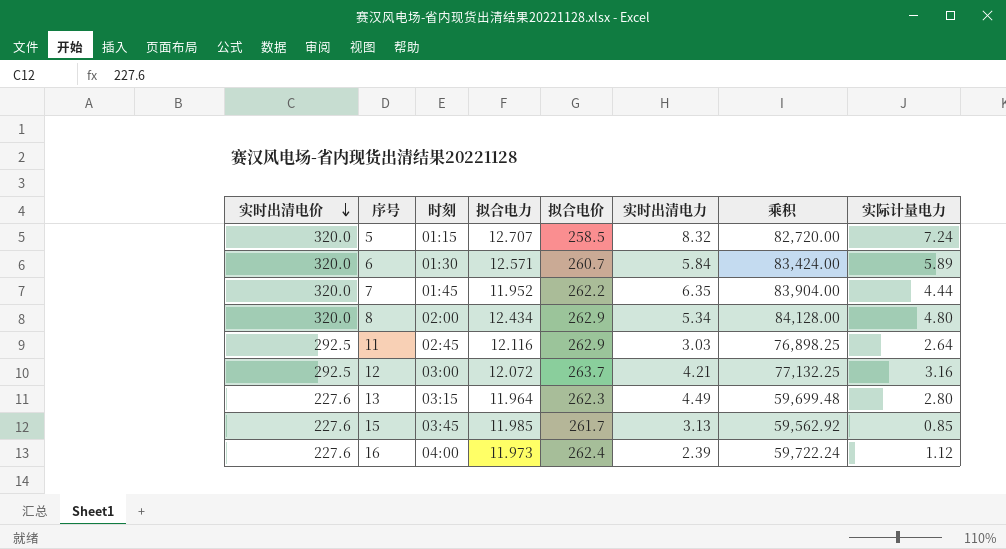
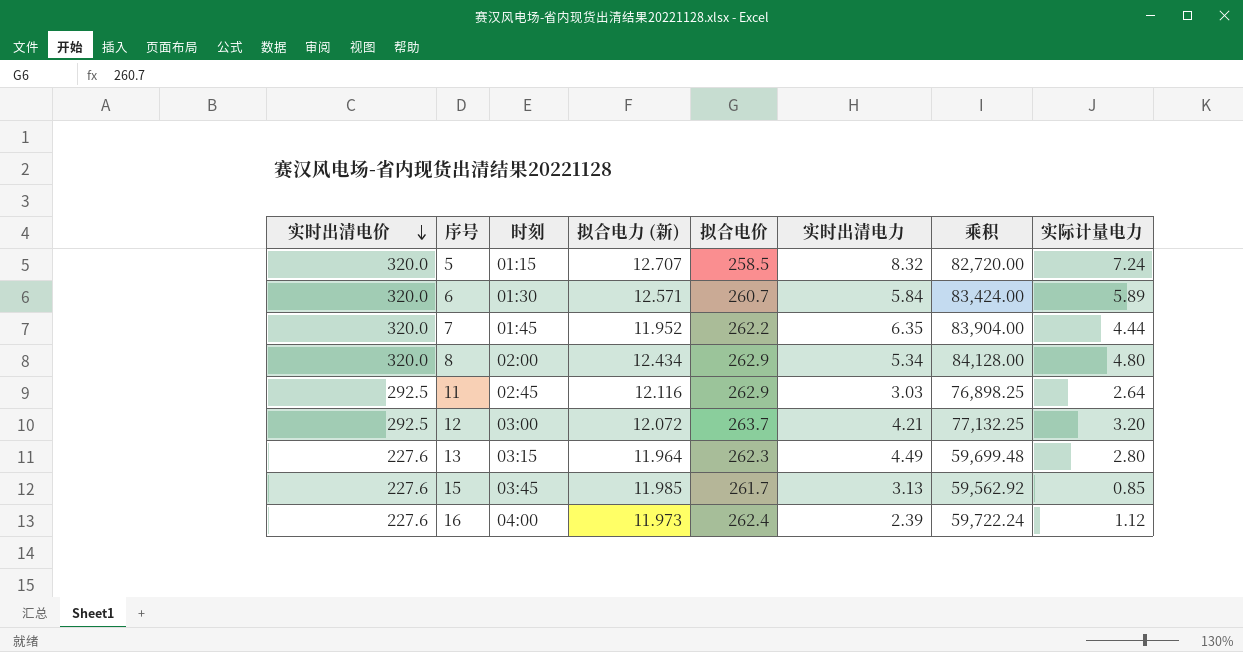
column name: 拟合电力 -> 拟合电力 (新)
12 | 实际计量电力: 3.16 -> 3.20

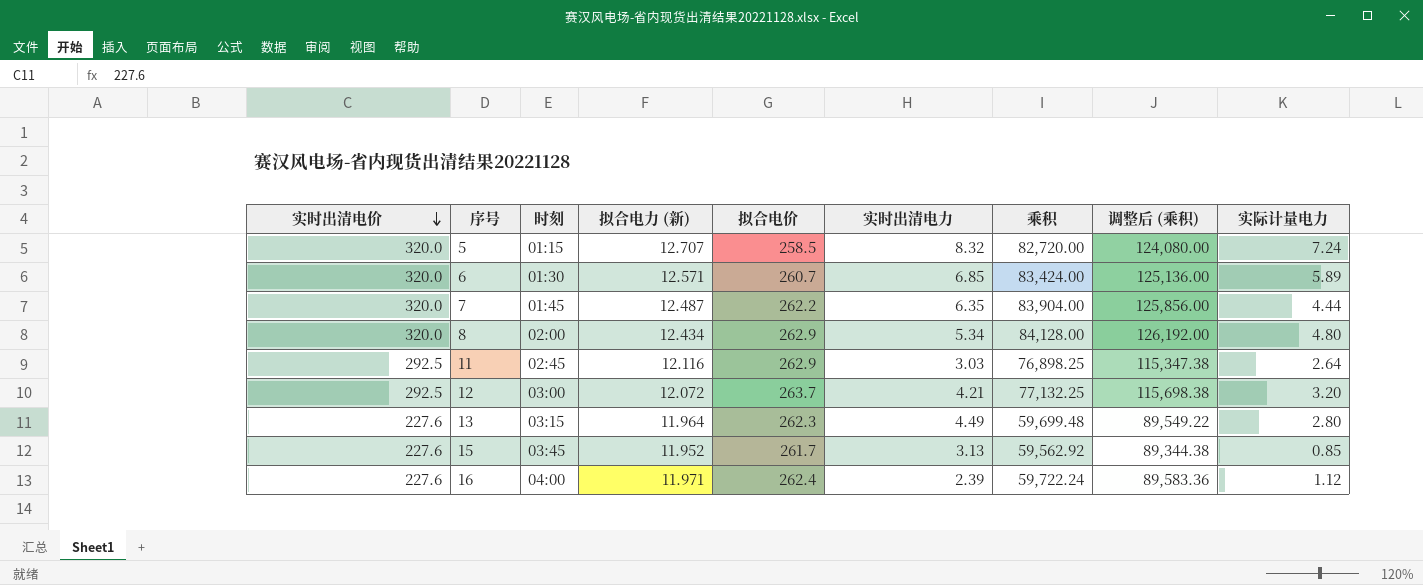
column 调整后 (乘积) | formula: none -> [乘积] * 1.5
6 | 实时出清电力: 5.84 -> 6.85
7 | 拟合电力 (新): 11.952 -> 12.487
15 | 拟合电力 (新): 11.985 -> 11.952
16 | 拟合电力 (新): 11.973 -> 11.971

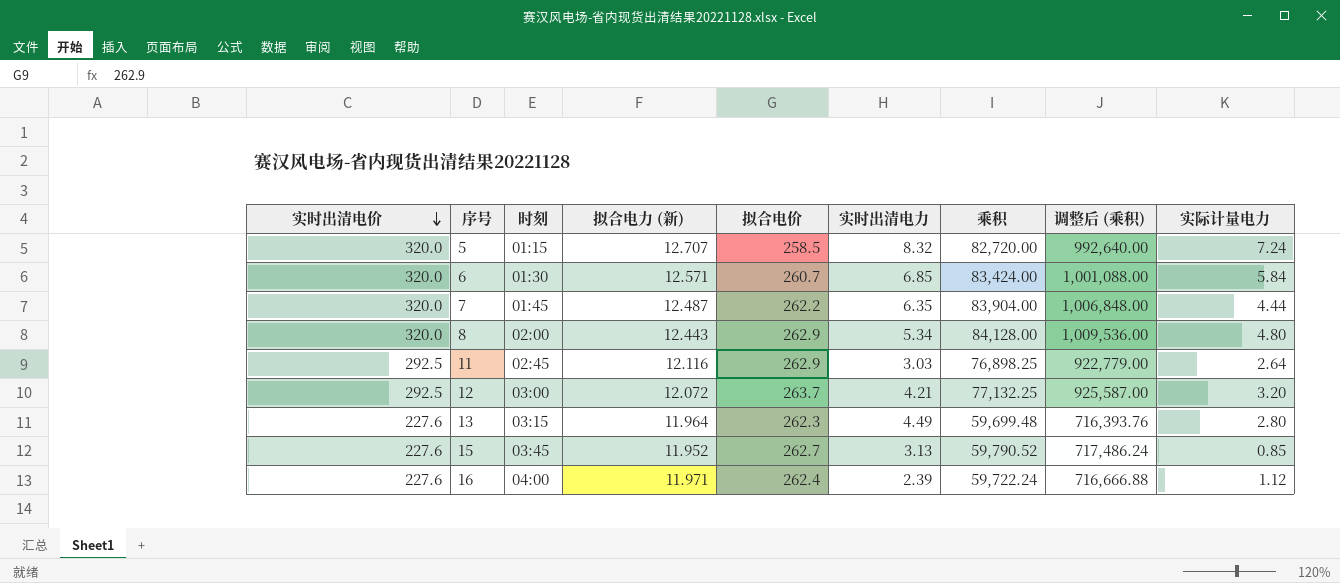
column 调整后 (乘积) | formula: [乘积] * 1.5 -> [乘积] * 12
6 | 实际计量电力: 5.89 -> 5.84
8 | 拟合电力 (新): 12.434 -> 12.443
15 | 拟合电价: 261.7 -> 262.7
15 | 乘积: 59,562.92 -> 59,790.52

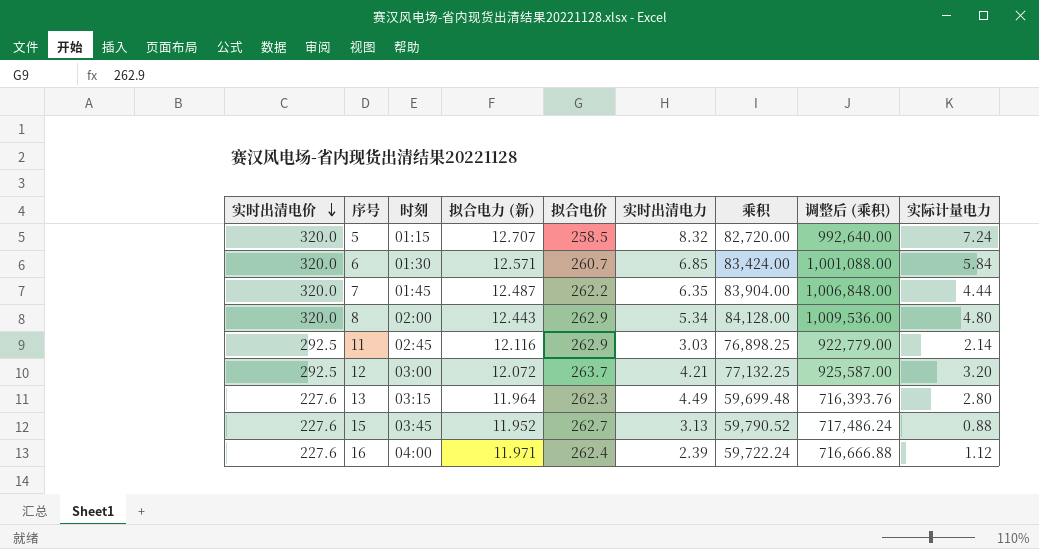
11 | 实际计量电力: 2.64 -> 2.14
15 | 实际计量电力: 0.85 -> 0.88

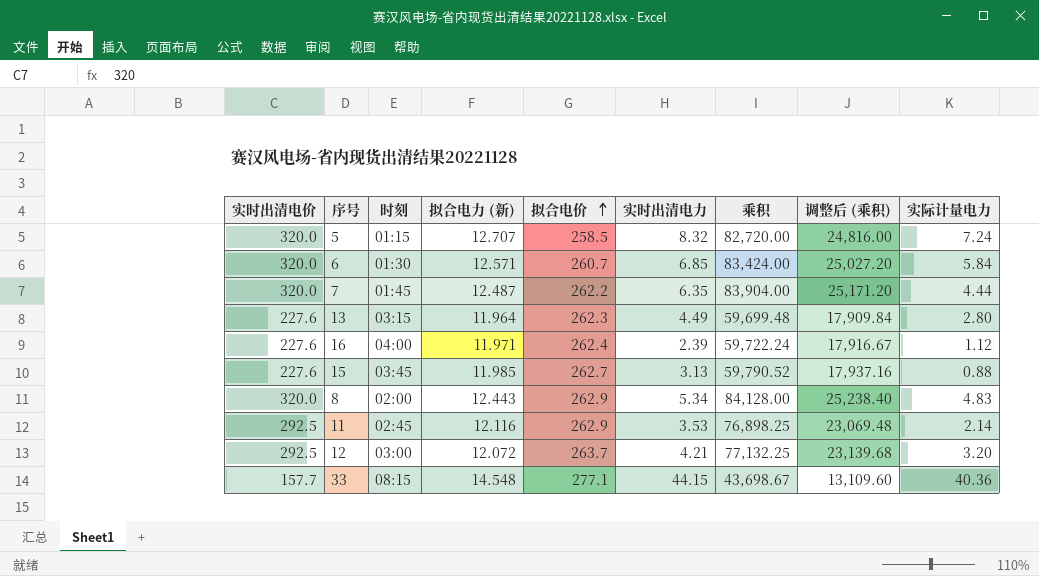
row order: 实时出清电价 descending -> 拟合电价 ascending
column 调整后 (乘积) | formula: [乘积] * 12 -> [乘积] * 0.3
15 | 拟合电力 (新): 11.952 -> 11.985
8 | 实际计量电力: 4.80 -> 4.83
11 | 实时出清电力: 3.03 -> 3.53
row 33: none -> 157.7 | 08:15 | 14.548 | 277.1 | 44.15 | 43,698.67 | 13,109.60 | 40.36

